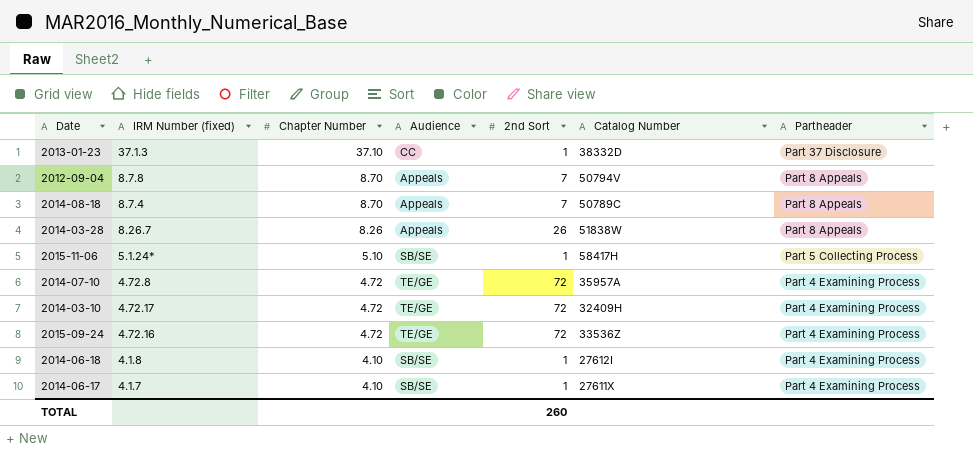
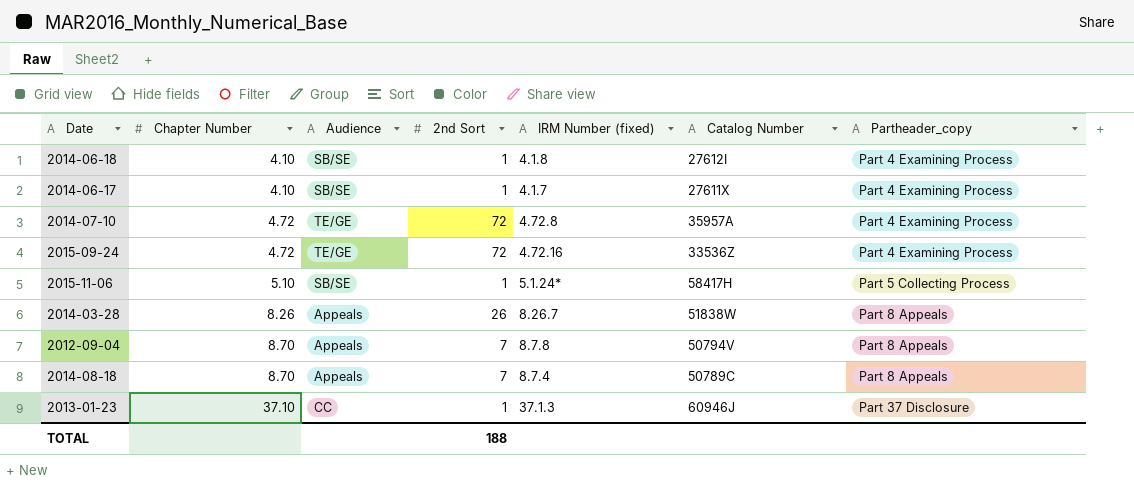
row order: Chapter Number descending -> Chapter Number ascending
column IRM Number (fixed) | position: 2 -> 5
column name: Partheader -> Partheader_copy
row 2014-03-10: 4.72.17 | 4.72 | TE/GE | 72 | 32409H | Part 4 Examining Process -> none
2013-01-23 | Catalog Number: 38332D -> 60946J
TOTAL | 2nd Sort: 260 -> 188

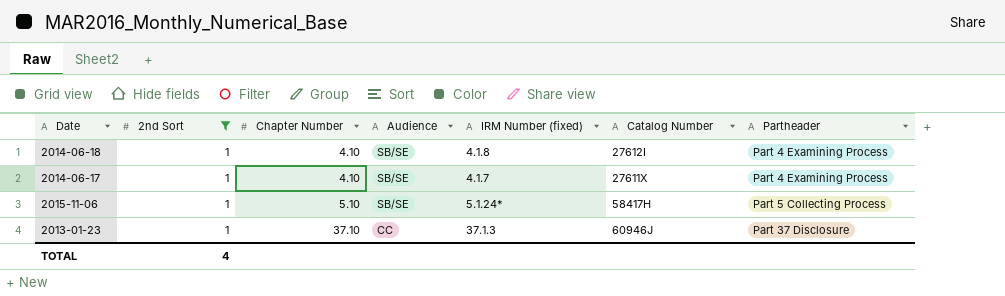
filter: none -> 2nd Sort = 1
column 2nd Sort | position: 4 -> 2
column name: Partheader_copy -> Partheader
TOTAL | 2nd Sort: 188 -> 4

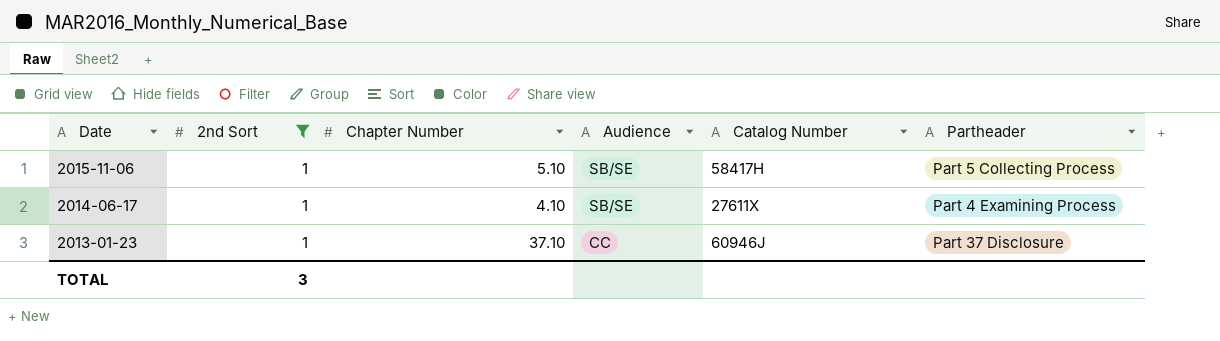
row order: Chapter Number ascending -> Date descending
column IRM Number (fixed) | position: 5 -> none
row 2014-06-18: 1 | 4.10 | SB/SE | 4.1.8 | 27612I | Part 4 Examining Process -> none
TOTAL | 2nd Sort: 4 -> 3

